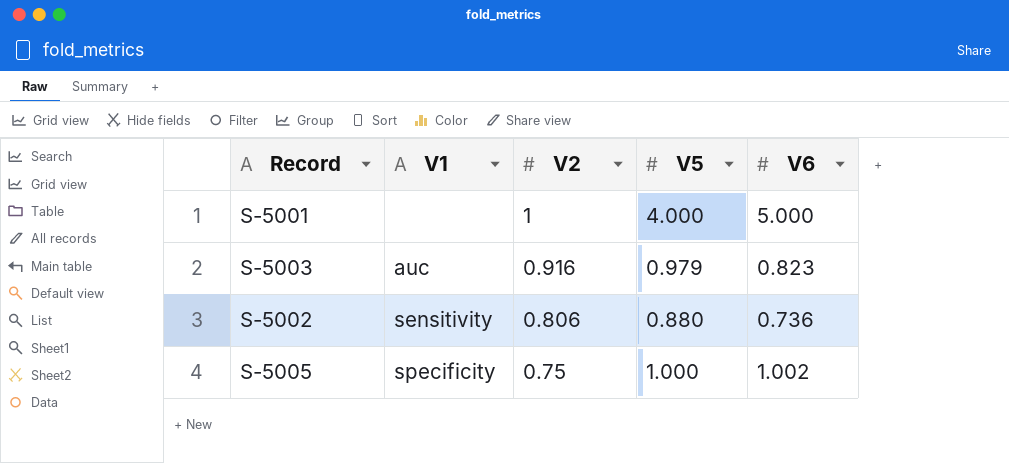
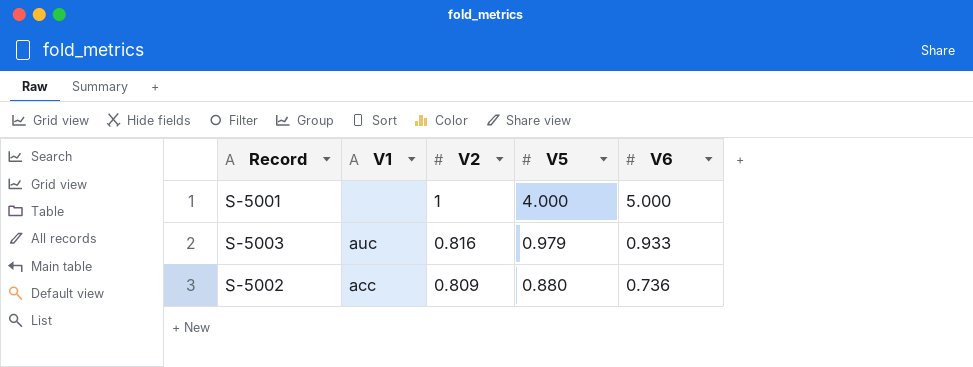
row S-5005: specificity | 0.75 | 1.000 | 1.002 -> none
S-5003 | V2: 0.916 -> 0.816
S-5003 | V6: 0.823 -> 0.933
S-5002 | V1: sensitivity -> acc
S-5002 | V2: 0.806 -> 0.809

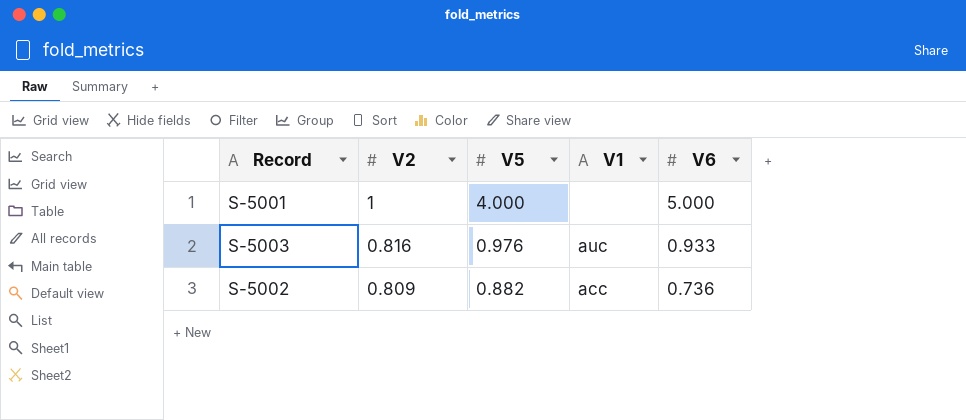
column V1 | position: 2 -> 4
S-5003 | V5: 0.979 -> 0.976
S-5002 | V5: 0.880 -> 0.882

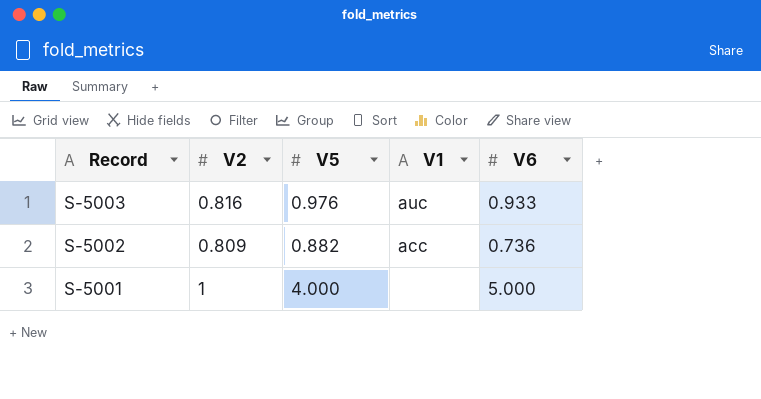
row order: V2 descending -> Record descending

